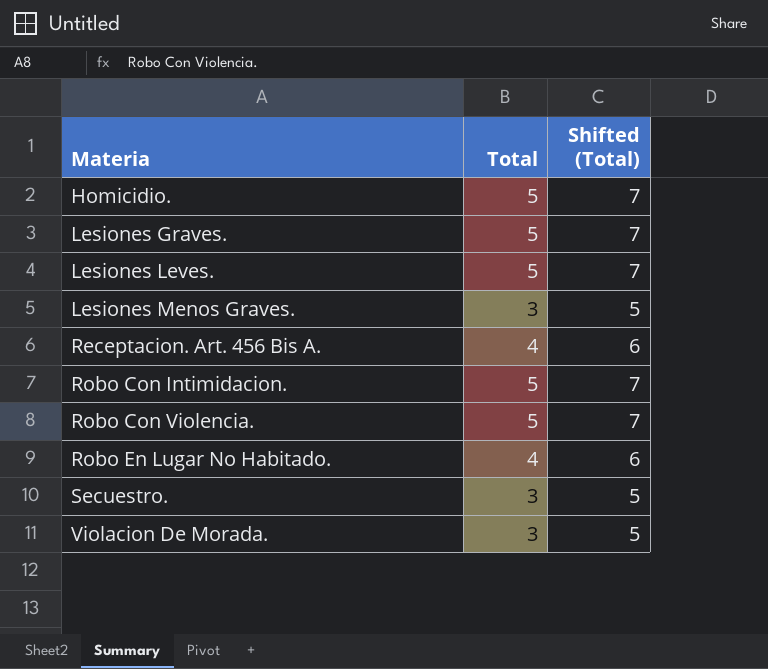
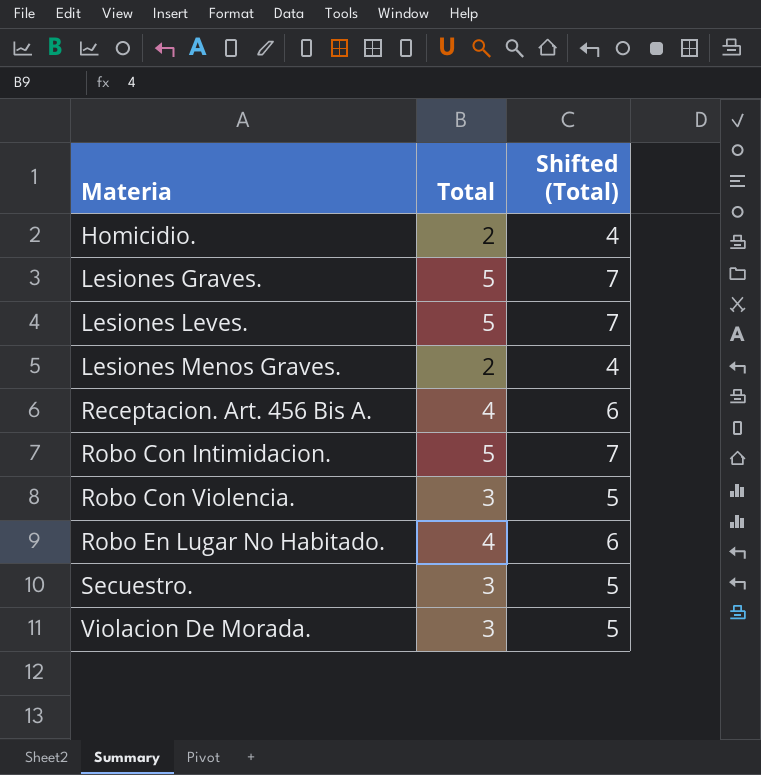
Homicidio. | Total: 5 -> 2
Homicidio. | Shifted (Total): 7 -> 4
Lesiones Menos Graves. | Total: 3 -> 2
Lesiones Menos Graves. | Shifted (Total): 5 -> 4
Robo Con Violencia. | Total: 5 -> 3
Robo Con Violencia. | Shifted (Total): 7 -> 5

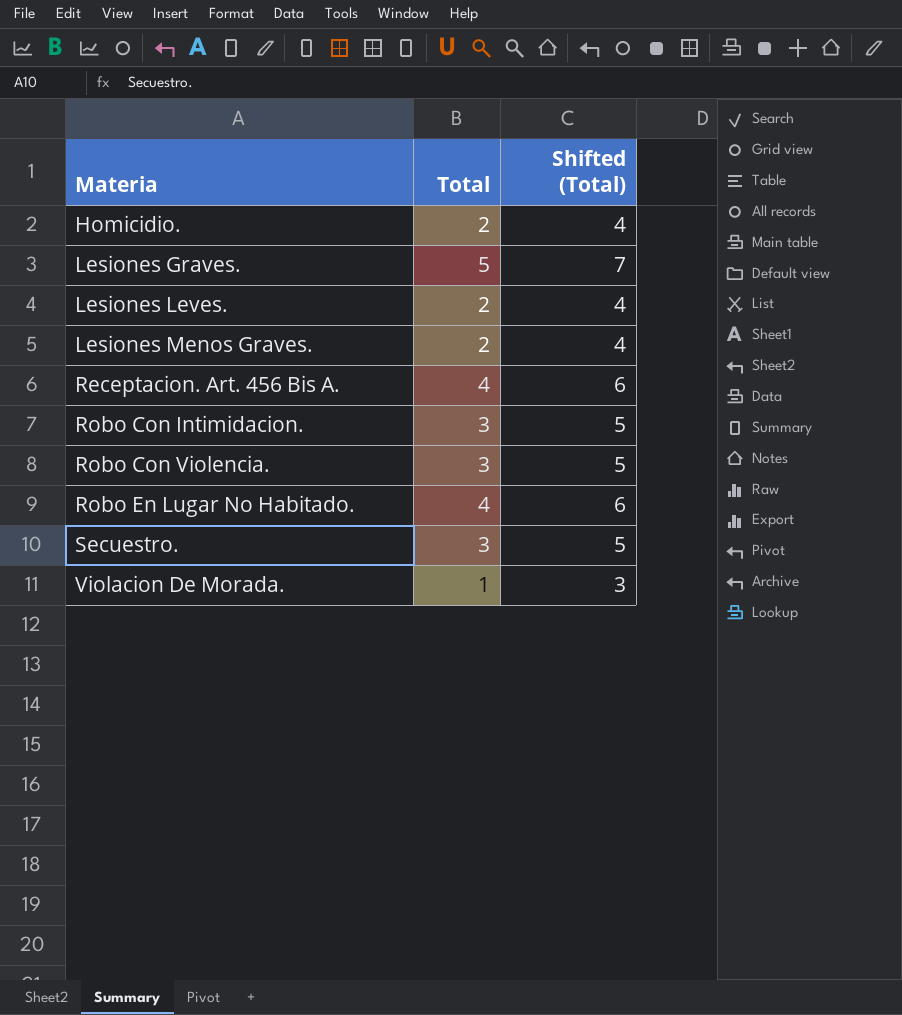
Lesiones Leves. | Total: 5 -> 2
Lesiones Leves. | Shifted (Total): 7 -> 4
Robo Con Intimidacion. | Total: 5 -> 3
Robo Con Intimidacion. | Shifted (Total): 7 -> 5
Violacion De Morada. | Total: 3 -> 1
Violacion De Morada. | Shifted (Total): 5 -> 3

